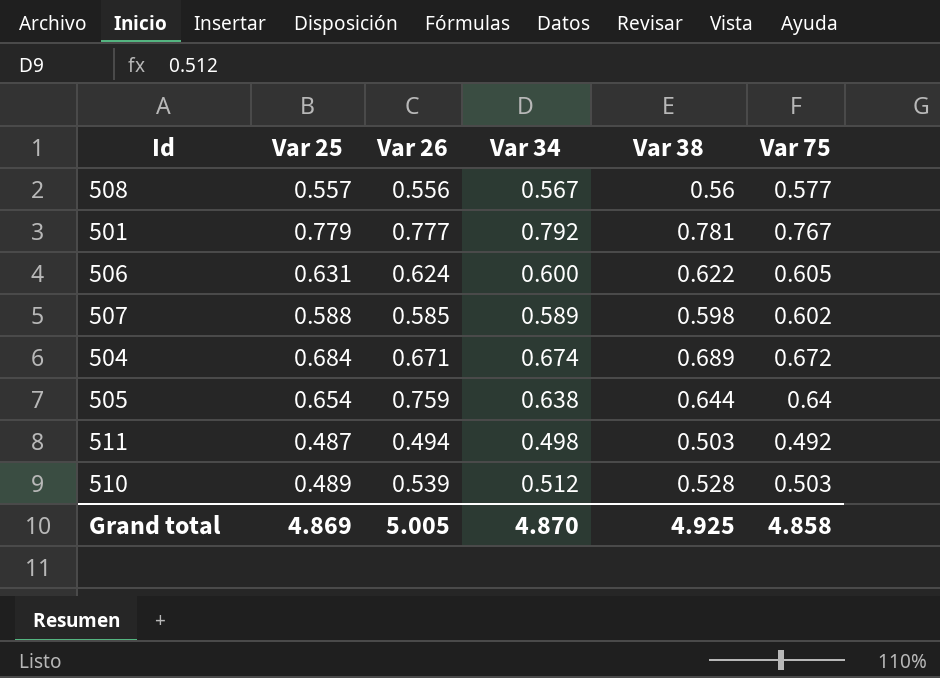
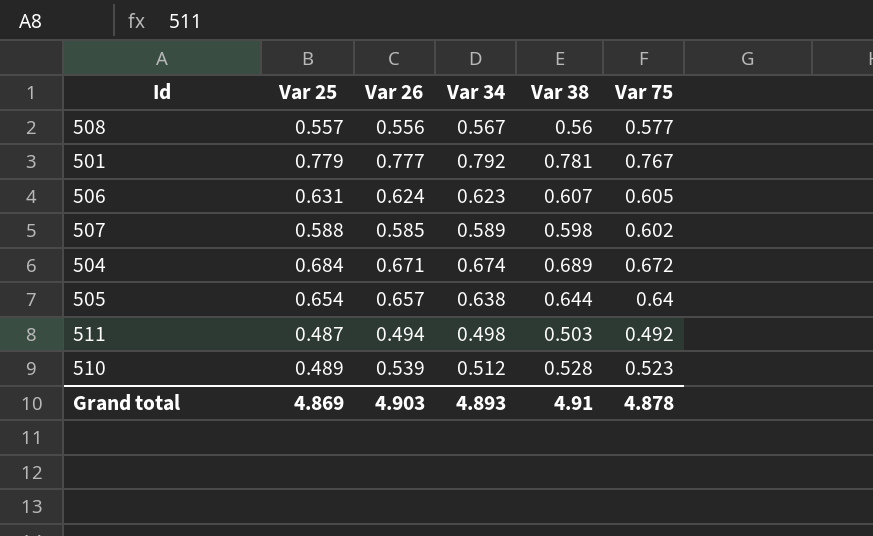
506 | Var 34: 0.600 -> 0.623
506 | Var 38: 0.622 -> 0.607
505 | Var 26: 0.759 -> 0.657
510 | Var 75: 0.503 -> 0.523
Grand total | Var 26: 5.005 -> 4.903
Grand total | Var 34: 4.870 -> 4.893
Grand total | Var 38: 4.925 -> 4.91
Grand total | Var 75: 4.858 -> 4.878

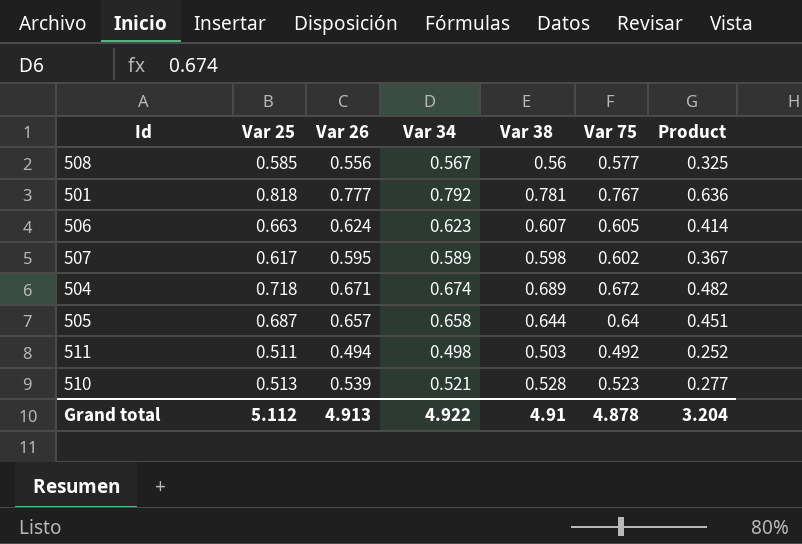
column Product | formula: none -> [Var 25] * [Var 26]
508 | Var 25: 0.557 -> 0.585
501 | Var 25: 0.779 -> 0.818
506 | Var 25: 0.631 -> 0.663
507 | Var 25: 0.588 -> 0.617
507 | Var 26: 0.585 -> 0.595
504 | Var 25: 0.684 -> 0.718
505 | Var 25: 0.654 -> 0.687
505 | Var 34: 0.638 -> 0.658
511 | Var 25: 0.487 -> 0.511
510 | Var 25: 0.489 -> 0.513
510 | Var 34: 0.512 -> 0.521
Grand total | Var 25: 4.869 -> 5.112
Grand total | Var 26: 4.903 -> 4.913
Grand total | Var 34: 4.893 -> 4.922

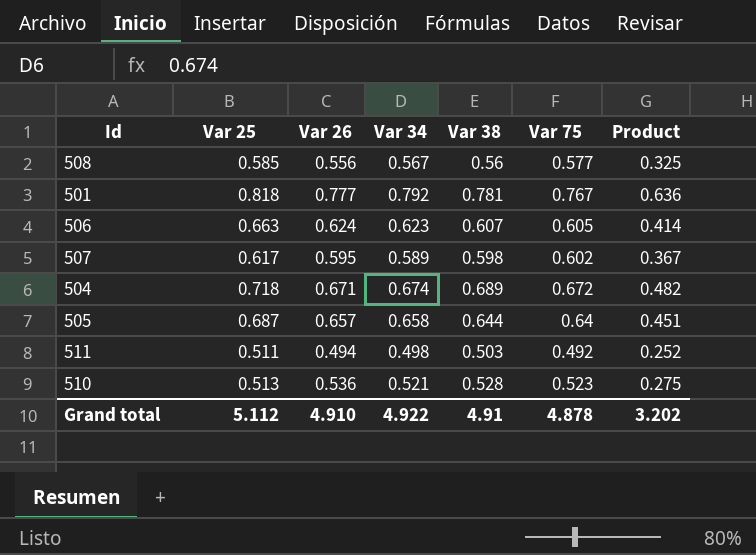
510 | Var 26: 0.539 -> 0.536
510 | Product: 0.277 -> 0.275
Grand total | Var 26: 4.913 -> 4.910
Grand total | Product: 3.204 -> 3.202

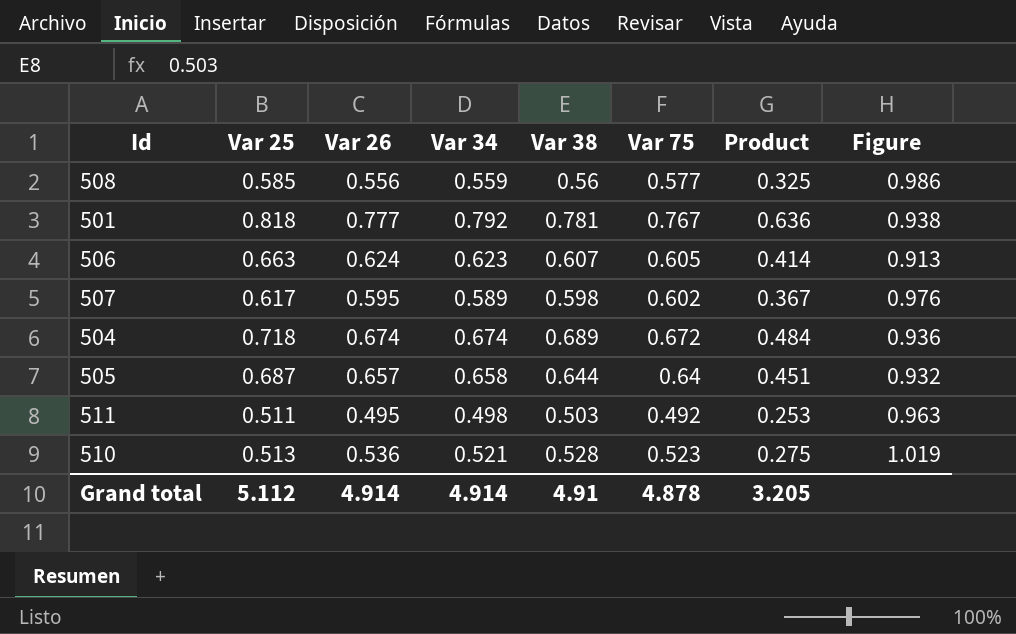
column Figure | formula: none -> [Var 75] / [Var 25]
508 | Var 34: 0.567 -> 0.559
504 | Var 26: 0.671 -> 0.674
504 | Product: 0.482 -> 0.484
511 | Var 26: 0.494 -> 0.495
511 | Product: 0.252 -> 0.253
Grand total | Var 26: 4.910 -> 4.914
Grand total | Var 34: 4.922 -> 4.914
Grand total | Product: 3.202 -> 3.205

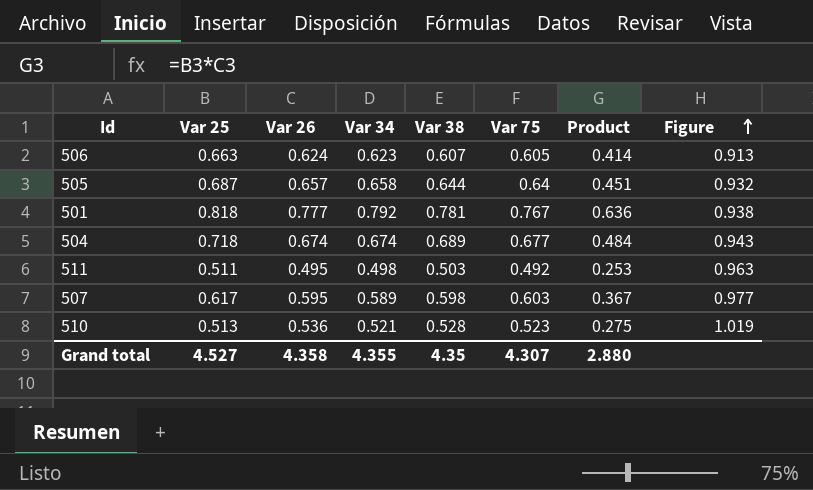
row order: none -> Figure ascending
row 508: 0.585 | 0.556 | 0.559 | 0.56 | 0.577 | 0.325 | 0.986 -> none
504 | Var 75: 0.672 -> 0.677
504 | Figure: 0.936 -> 0.943
507 | Var 75: 0.602 -> 0.603
507 | Figure: 0.976 -> 0.977
Grand total | Var 25: 5.112 -> 4.527
Grand total | Var 26: 4.914 -> 4.358
Grand total | Var 34: 4.914 -> 4.355
Grand total | Var 38: 4.91 -> 4.35
Grand total | Var 75: 4.878 -> 4.307
Grand total | Product: 3.205 -> 2.880

